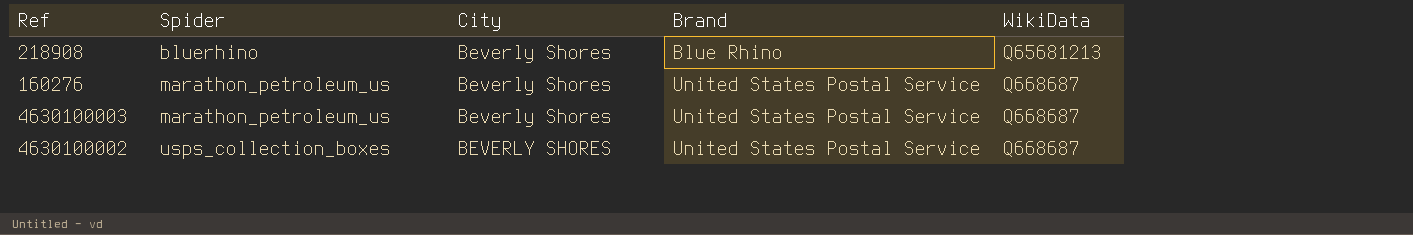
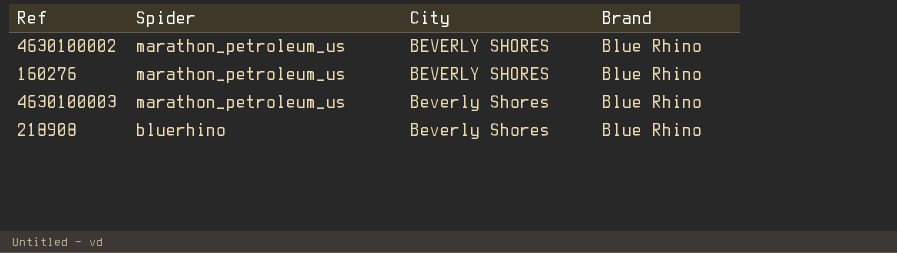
row order: Spider ascending -> Spider descending
column WikiData | position: 5 -> none
4630100002 | Spider: usps_collection_boxes -> marathon_petroleum_us
4630100002 | Brand: United States Postal Service -> Blue Rhino
160276 | City: Beverly Shores -> BEVERLY SHORES
160276 | Brand: United States Postal Service -> Blue Rhino
4630100003 | Brand: United States Postal Service -> Blue Rhino

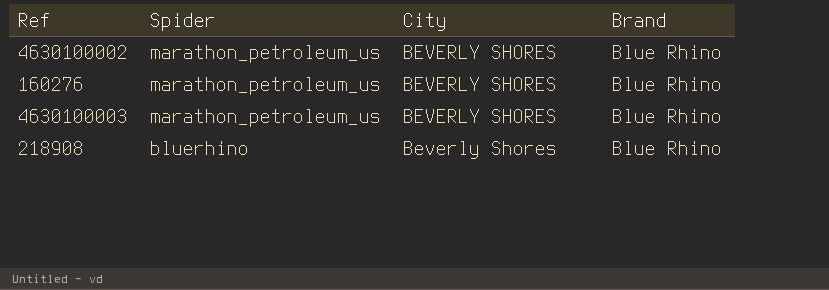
4630100003 | City: Beverly Shores -> BEVERLY SHORES

